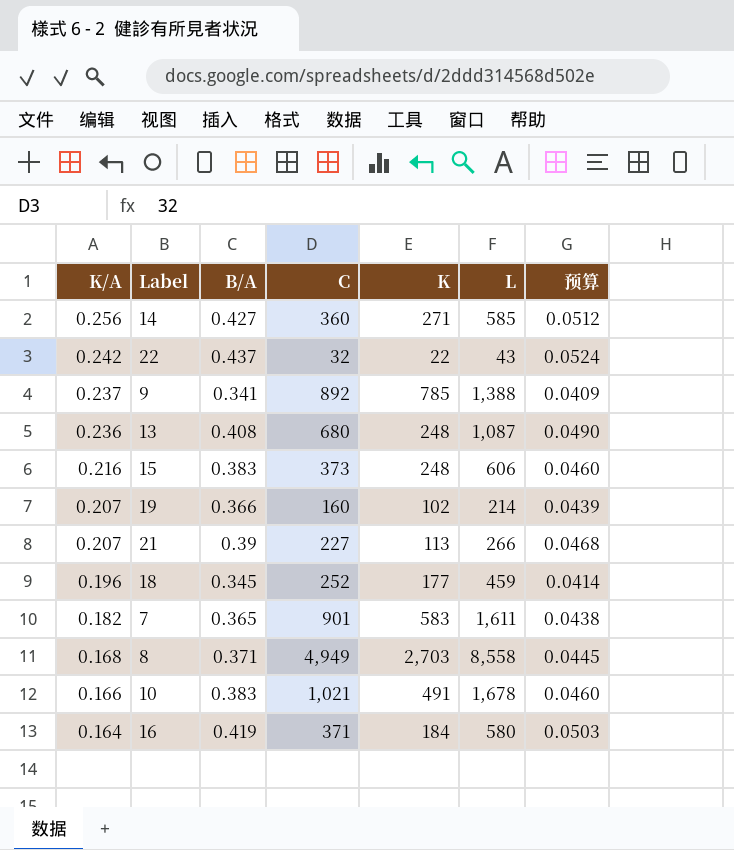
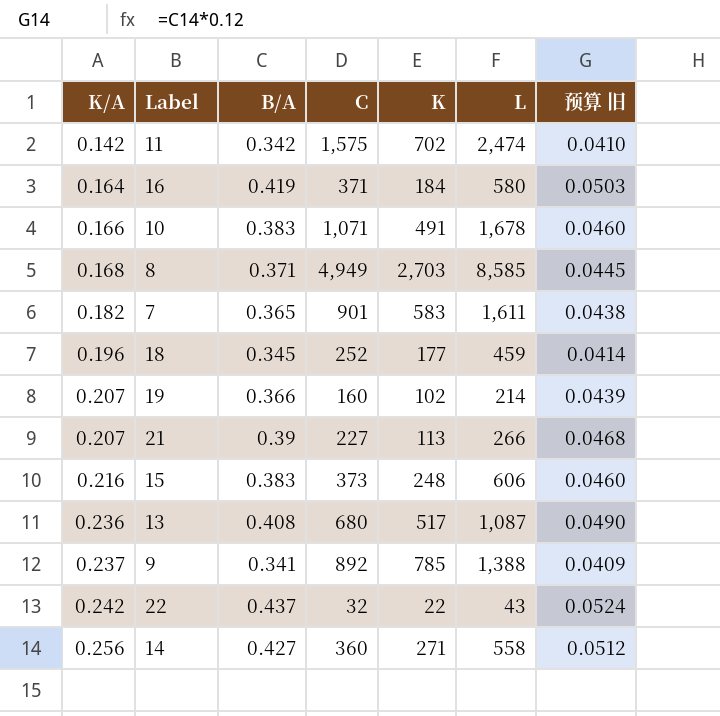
row order: K/A descending -> K/A ascending
column name: 预算 -> 预算 旧
row 11: none -> 0.142 | 0.342 | 1,575 | 702 | 2,474 | 0.0410
10 | C: 1,021 -> 1,071
8 | L: 8,558 -> 8,585
13 | K: 248 -> 517
14 | L: 585 -> 558

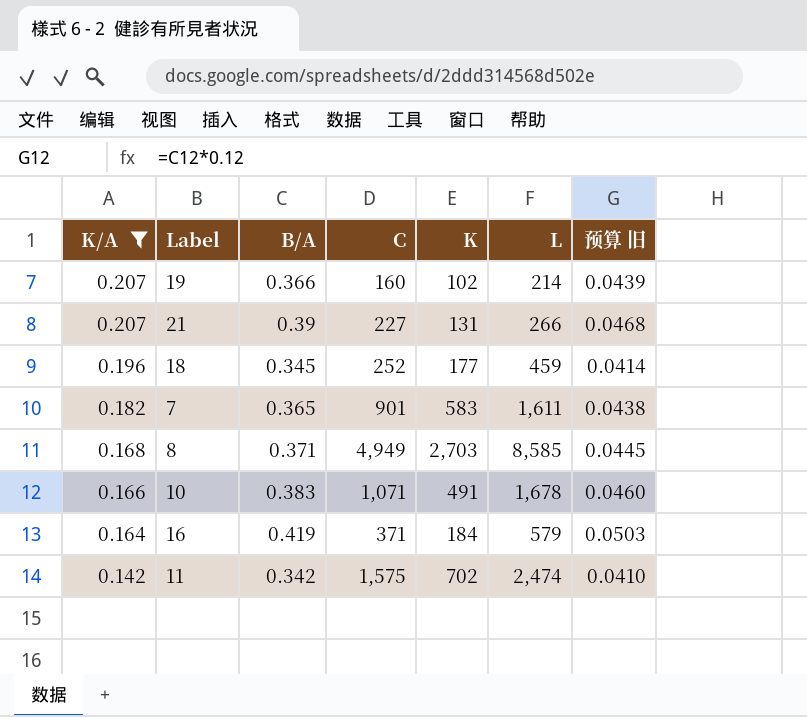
filter: none -> K/A <= 0.207
row order: K/A ascending -> K/A descending
21 | K: 113 -> 131
16 | L: 580 -> 579

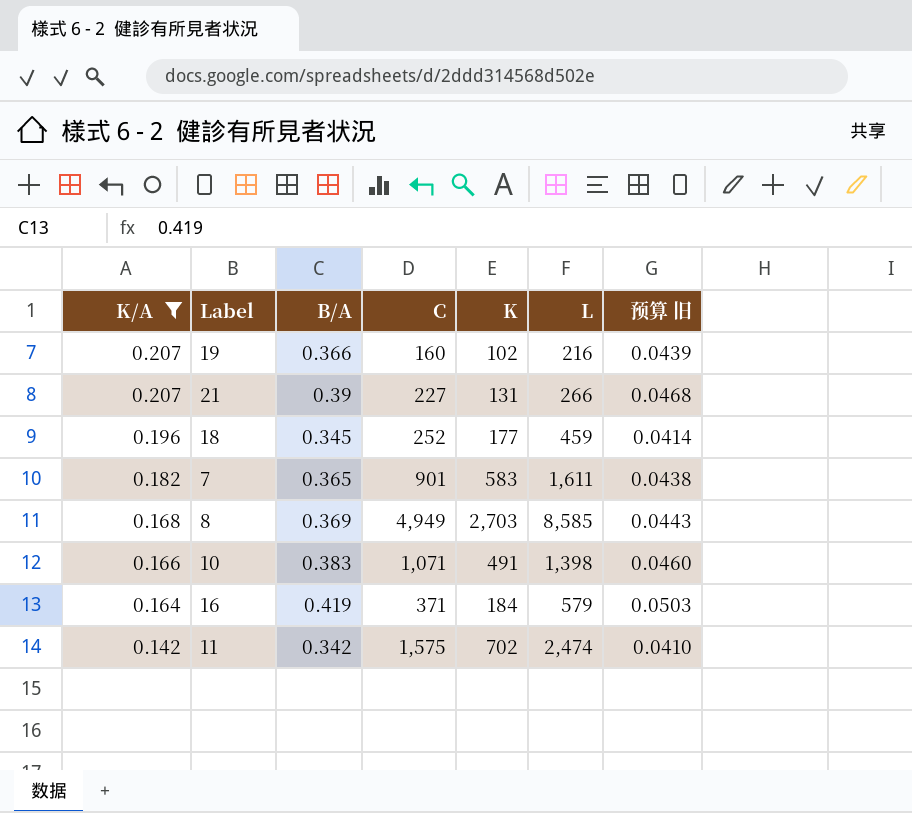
19 | L: 214 -> 216
8 | B/A: 0.371 -> 0.369
8 | 预算 旧: 0.0445 -> 0.0443
10 | L: 1,678 -> 1,398

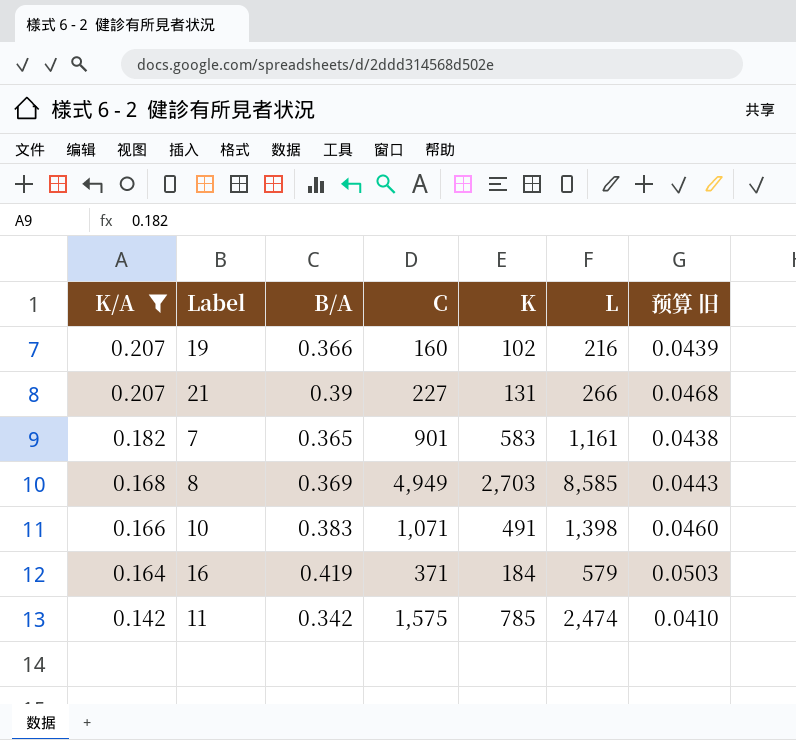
row 18: 0.196 | 0.345 | 252 | 177 | 459 | 0.0414 -> none
7 | L: 1,611 -> 1,161
11 | K: 702 -> 785

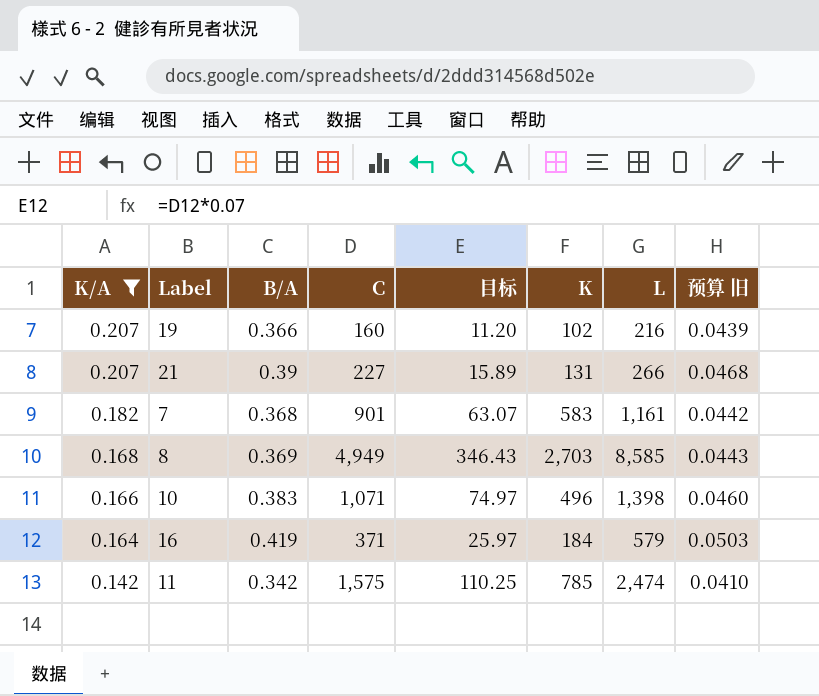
column 目标 | formula: none -> [C] * 0.07
7 | B/A: 0.365 -> 0.368
7 | 预算 旧: 0.0438 -> 0.0442
10 | K: 491 -> 496

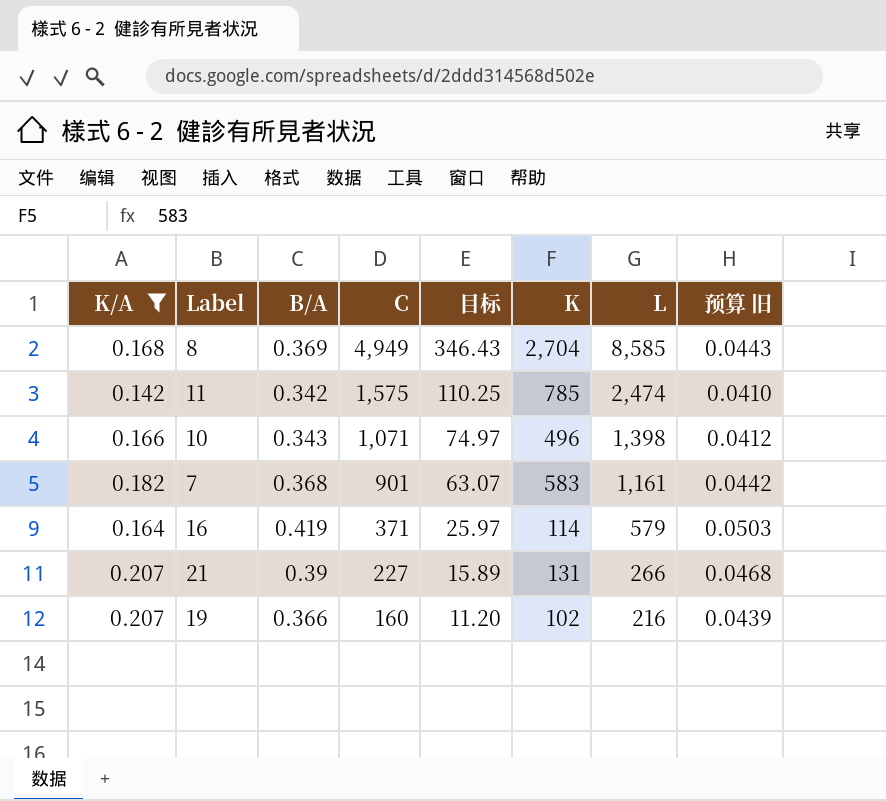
row order: K/A descending -> C descending
8 | K: 2,703 -> 2,704
10 | B/A: 0.383 -> 0.343
10 | 预算 旧: 0.0460 -> 0.0412
16 | K: 184 -> 114

